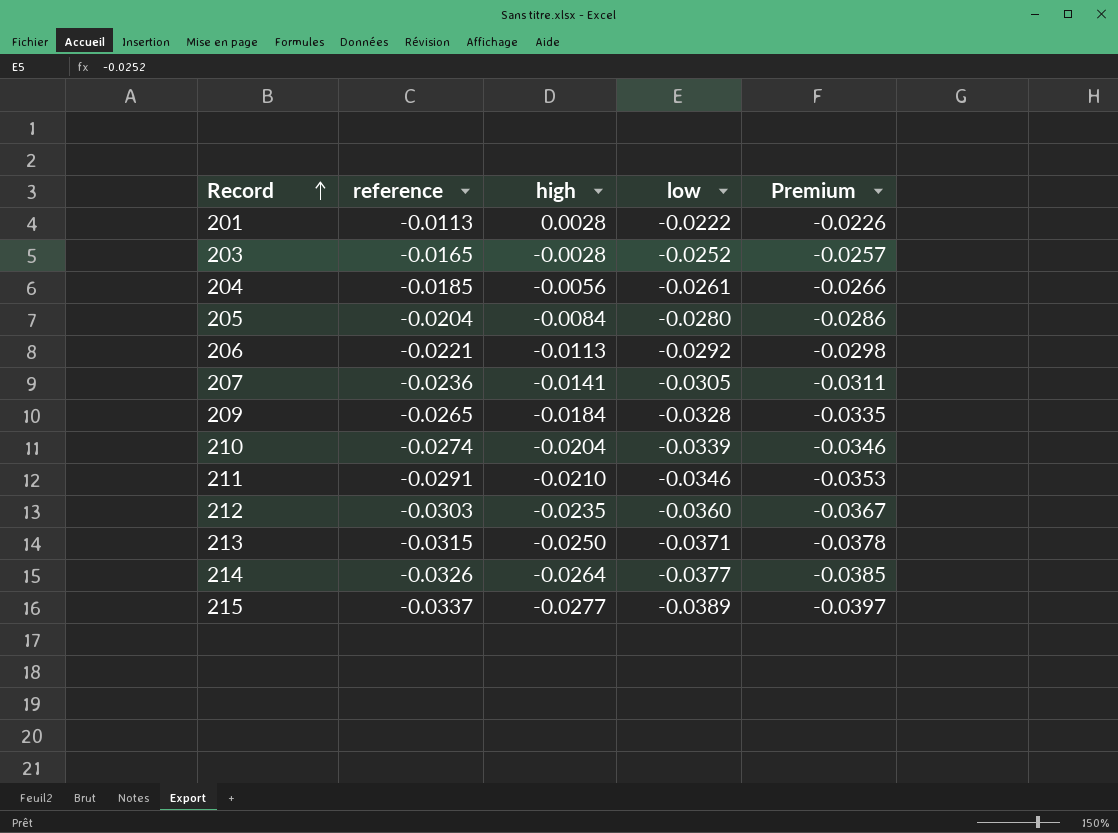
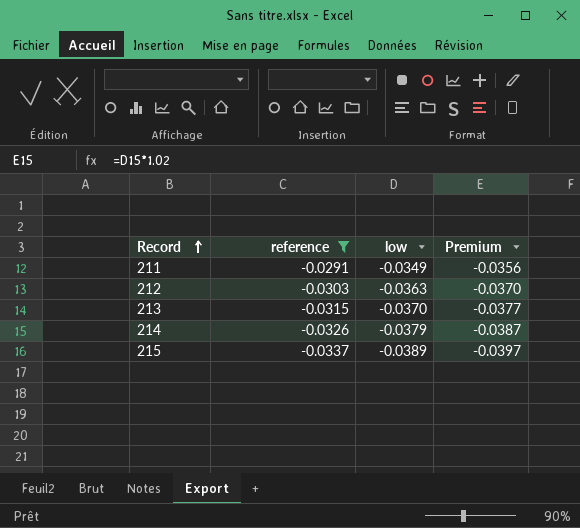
filter: none -> reference <= -0.0291
column high | position: 3 -> none
211 | low: -0.0346 -> -0.0349
211 | Premium: -0.0353 -> -0.0356
212 | low: -0.0360 -> -0.0363
212 | Premium: -0.0367 -> -0.0370
213 | low: -0.0371 -> -0.0370
213 | Premium: -0.0378 -> -0.0377
214 | low: -0.0377 -> -0.0379
214 | Premium: -0.0385 -> -0.0387

